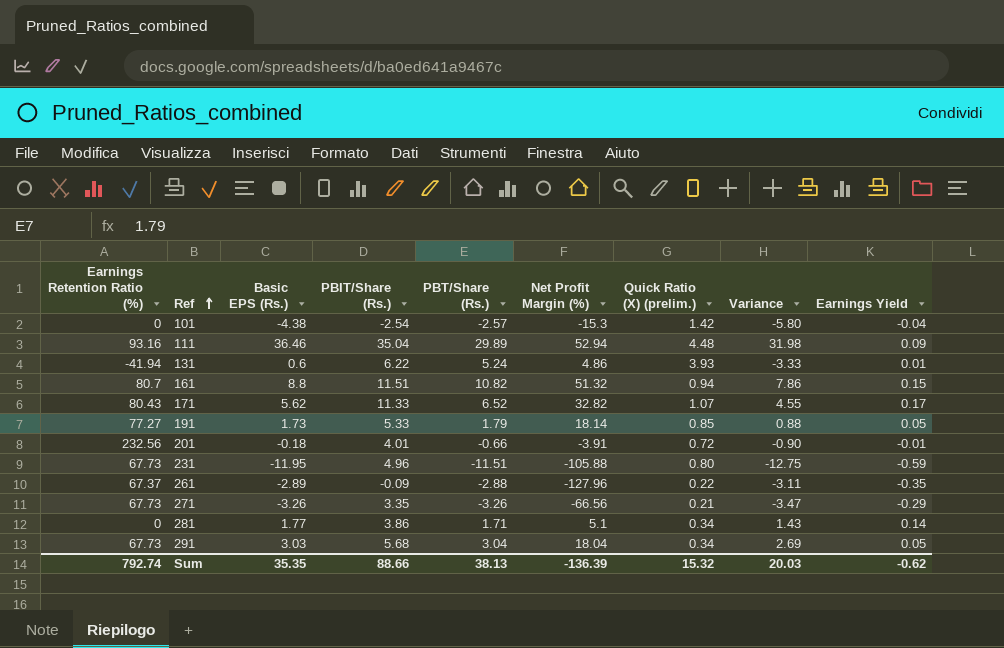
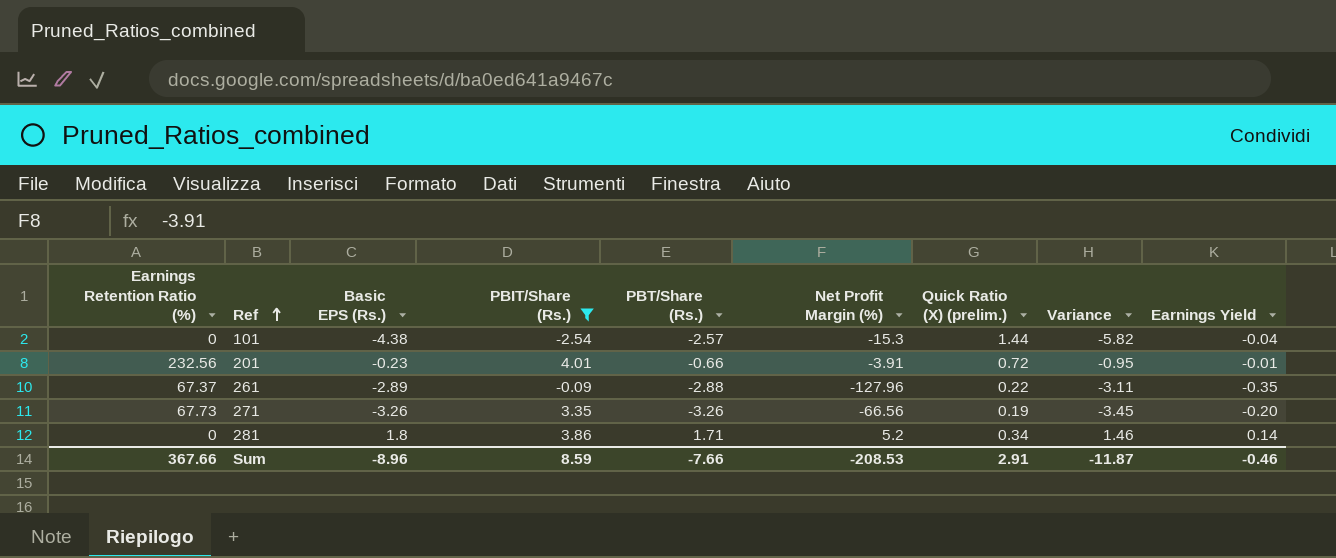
filter: none -> PBIT/Share (Rs.) <= 4.01
101 | Quick Ratio (X) (prelim.): 1.42 -> 1.44
101 | Variance: -5.80 -> -5.82
201 | Basic EPS (Rs.): -0.18 -> -0.23
201 | Variance: -0.90 -> -0.95
271 | Quick Ratio (X) (prelim.): 0.21 -> 0.19
271 | Variance: -3.47 -> -3.45
271 | Earnings Yield: -0.29 -> -0.20
281 | Basic EPS (Rs.): 1.77 -> 1.8
281 | Net Profit Margin (%): 5.1 -> 5.2
281 | Variance: 1.43 -> 1.46
Sum | Earnings Retention Ratio (%): 792.74 -> 367.66
Sum | Basic EPS (Rs.): 35.35 -> -8.96
Sum | PBIT/Share (Rs.): 88.66 -> 8.59
Sum | PBT/Share (Rs.): 38.13 -> -7.66
Sum | Net Profit Margin (%): -136.39 -> -208.53
Sum | Quick Ratio (X) (prelim.): 15.32 -> 2.91
Sum | Variance: 20.03 -> -11.87
Sum | Earnings Yield: -0.62 -> -0.46

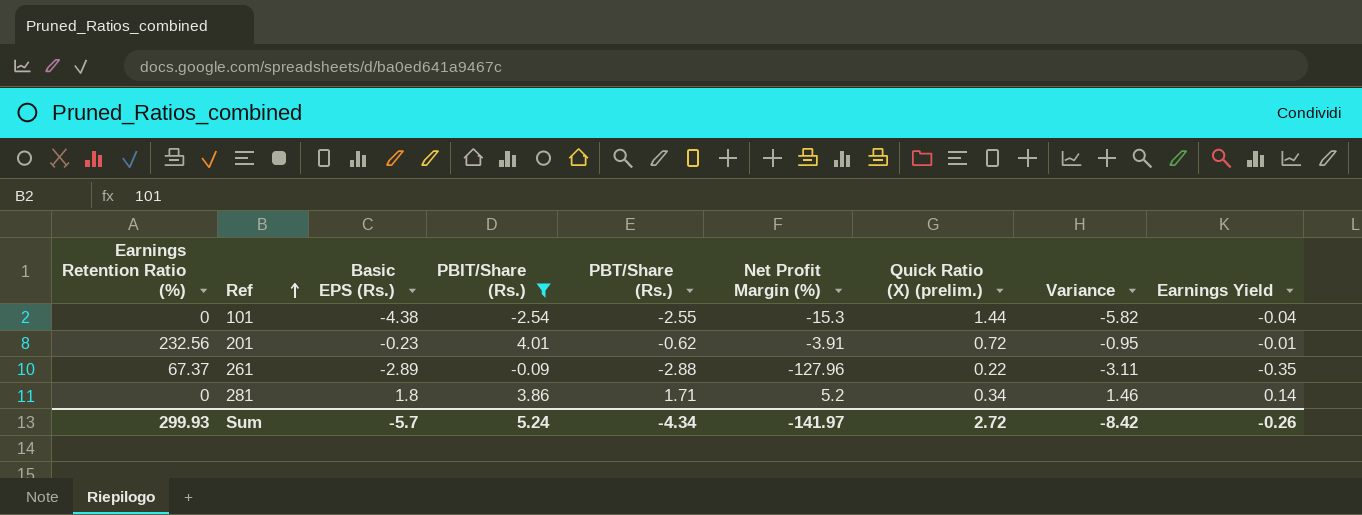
row 271: 67.73 | -3.26 | 3.35 | -3.26 | -66.56 | 0.19 | -3.45 | -0.20 -> none
101 | PBT/Share (Rs.): -2.57 -> -2.55
201 | PBT/Share (Rs.): -0.66 -> -0.62
Sum | Earnings Retention Ratio (%): 367.66 -> 299.93
Sum | Basic EPS (Rs.): -8.96 -> -5.7
Sum | PBIT/Share (Rs.): 8.59 -> 5.24
Sum | PBT/Share (Rs.): -7.66 -> -4.34
Sum | Net Profit Margin (%): -208.53 -> -141.97
Sum | Quick Ratio (X) (prelim.): 2.91 -> 2.72
Sum | Variance: -11.87 -> -8.42
Sum | Earnings Yield: -0.46 -> -0.26

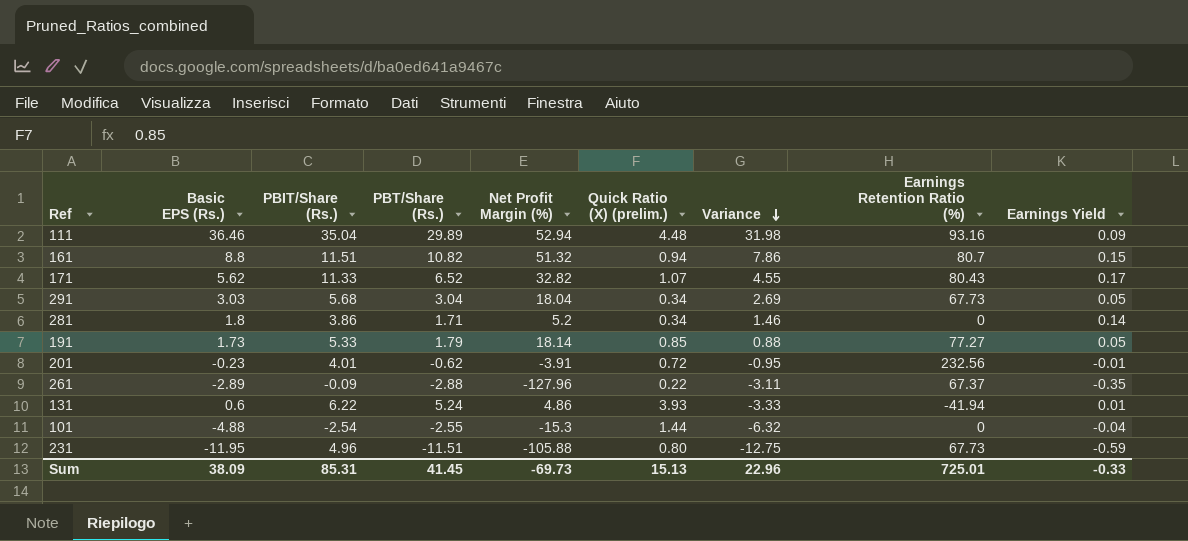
filter: PBIT/Share (Rs.) <= 4.01 -> none
row order: Ref ascending -> Variance descending
column Earnings Retention Ratio (%) | position: 1 -> 8
101 | Basic EPS (Rs.): -4.38 -> -4.88
101 | Variance: -5.82 -> -6.32
Sum | Basic EPS (Rs.): -5.7 -> 38.09
Sum | PBIT/Share (Rs.): 5.24 -> 85.31
Sum | PBT/Share (Rs.): -4.34 -> 41.45
Sum | Net Profit Margin (%): -141.97 -> -69.73
Sum | Quick Ratio (X) (prelim.): 2.72 -> 15.13
Sum | Variance: -8.42 -> 22.96
Sum | Earnings Retention Ratio (%): 299.93 -> 725.01
Sum | Earnings Yield: -0.26 -> -0.33

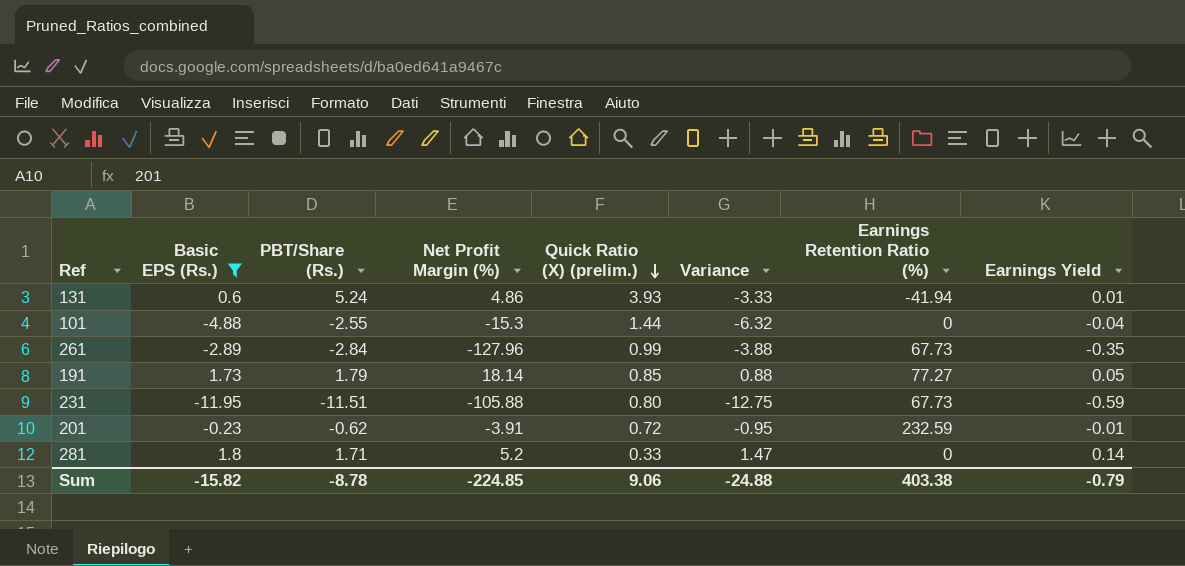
filter: none -> Basic EPS (Rs.) <= 1.8
row order: Variance descending -> Quick Ratio (X) (prelim.) descending
column PBIT/Share (Rs.) | position: 3 -> none
261 | PBT/Share (Rs.): -2.88 -> -2.84
261 | Quick Ratio (X) (prelim.): 0.22 -> 0.99
261 | Variance: -3.11 -> -3.88
261 | Earnings Retention Ratio (%): 67.37 -> 67.73
201 | Earnings Retention Ratio (%): 232.56 -> 232.59
281 | Quick Ratio (X) (prelim.): 0.34 -> 0.33
281 | Variance: 1.46 -> 1.47
Sum | Basic EPS (Rs.): 38.09 -> -15.82
Sum | PBT/Share (Rs.): 41.45 -> -8.78
Sum | Net Profit Margin (%): -69.73 -> -224.85
Sum | Quick Ratio (X) (prelim.): 15.13 -> 9.06
Sum | Variance: 22.96 -> -24.88
Sum | Earnings Retention Ratio (%): 725.01 -> 403.38
Sum | Earnings Yield: -0.33 -> -0.79

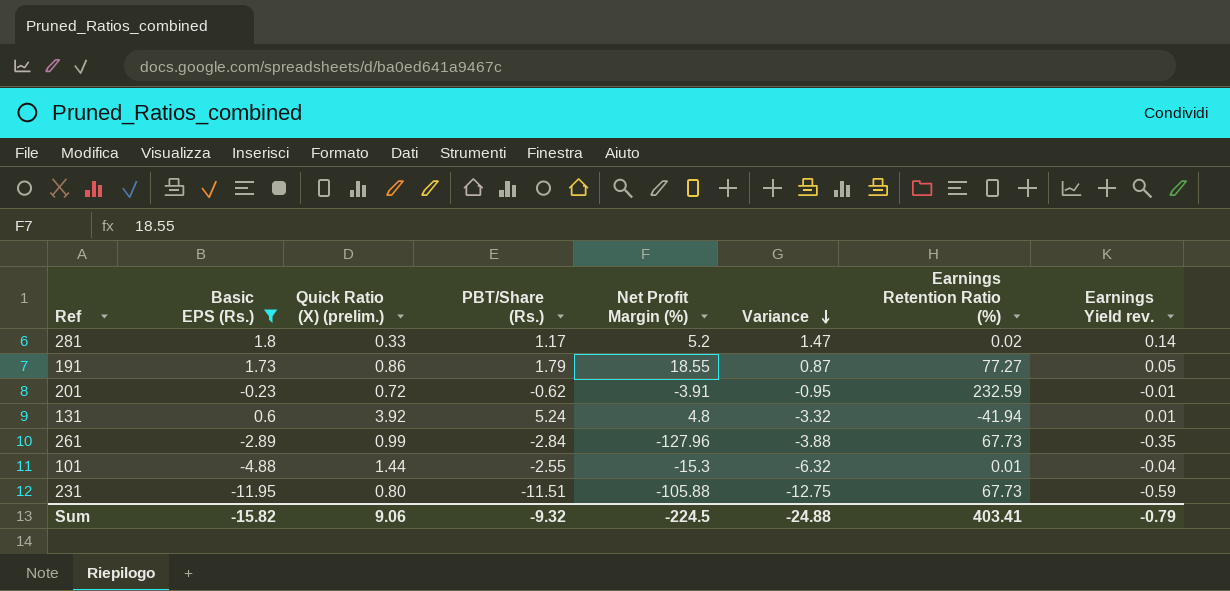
row order: Quick Ratio (X) (prelim.) descending -> Variance descending
column Quick Ratio (X) (prelim.) | position: 5 -> 3
column name: Earnings Yield -> Earnings Yield rev.
281 | PBT/Share (Rs.): 1.71 -> 1.17
281 | Earnings Retention Ratio (%): 0 -> 0.02
191 | Quick Ratio (X) (prelim.): 0.85 -> 0.86
191 | Net Profit Margin (%): 18.14 -> 18.55
191 | Variance: 0.88 -> 0.87
131 | Quick Ratio (X) (prelim.): 3.93 -> 3.92
131 | Net Profit Margin (%): 4.86 -> 4.8
131 | Variance: -3.33 -> -3.32
101 | Earnings Retention Ratio (%): 0 -> 0.01
Sum | PBT/Share (Rs.): -8.78 -> -9.32
Sum | Net Profit Margin (%): -224.85 -> -224.5
Sum | Earnings Retention Ratio (%): 403.38 -> 403.41

